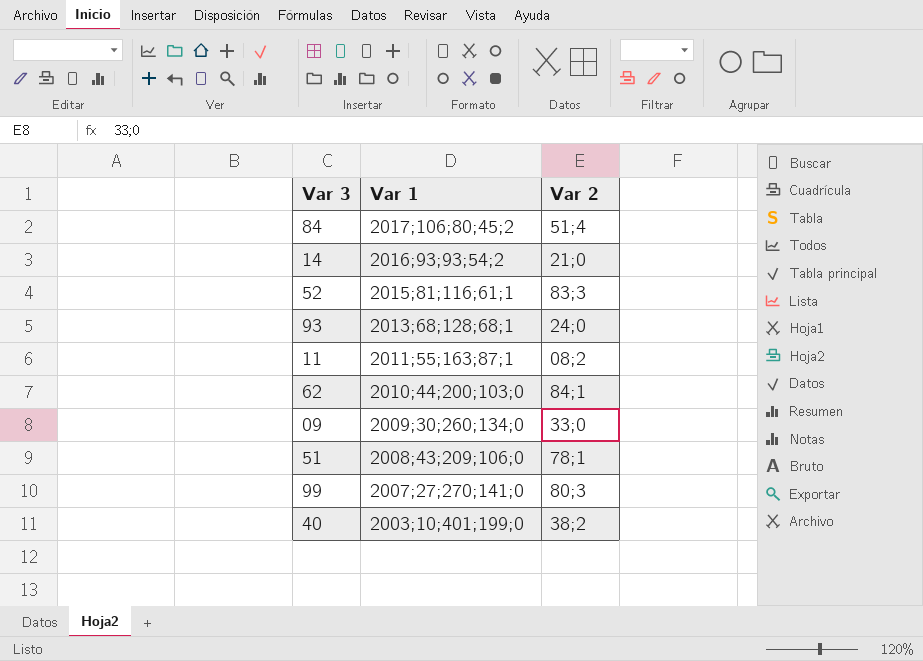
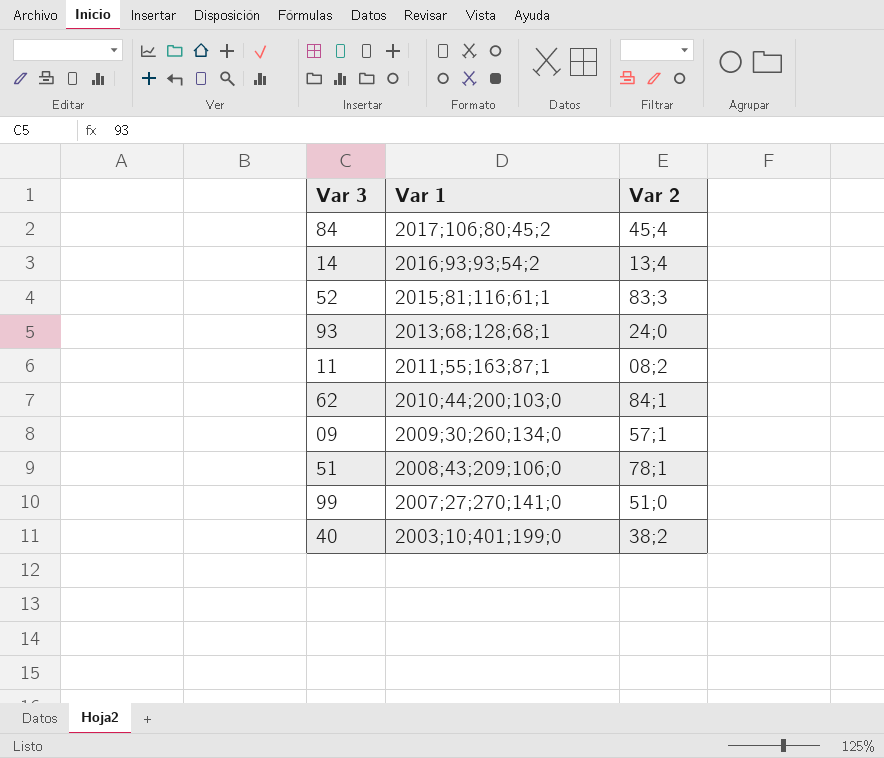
84 | Var 2: 51;4 -> 45;4
14 | Var 2: 21;0 -> 13;4
09 | Var 2: 33;0 -> 57;1
99 | Var 2: 80;3 -> 51;0

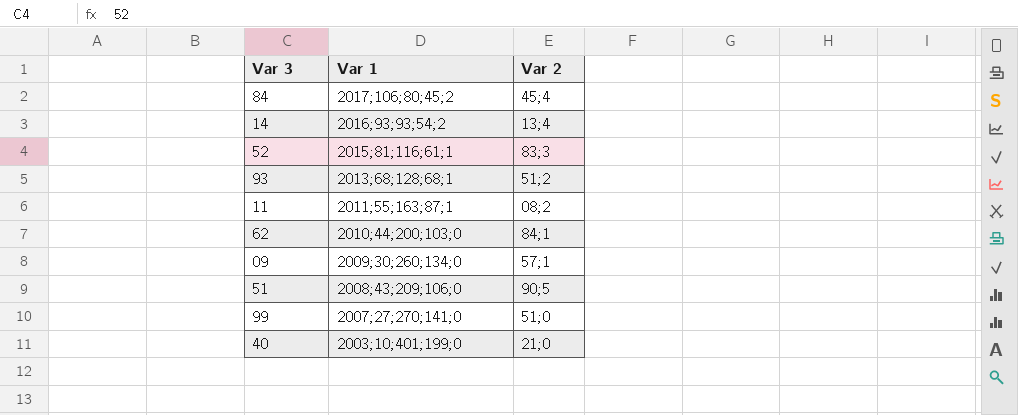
93 | Var 2: 24;0 -> 51;2
51 | Var 2: 78;1 -> 90;5
40 | Var 2: 38;2 -> 21;0

